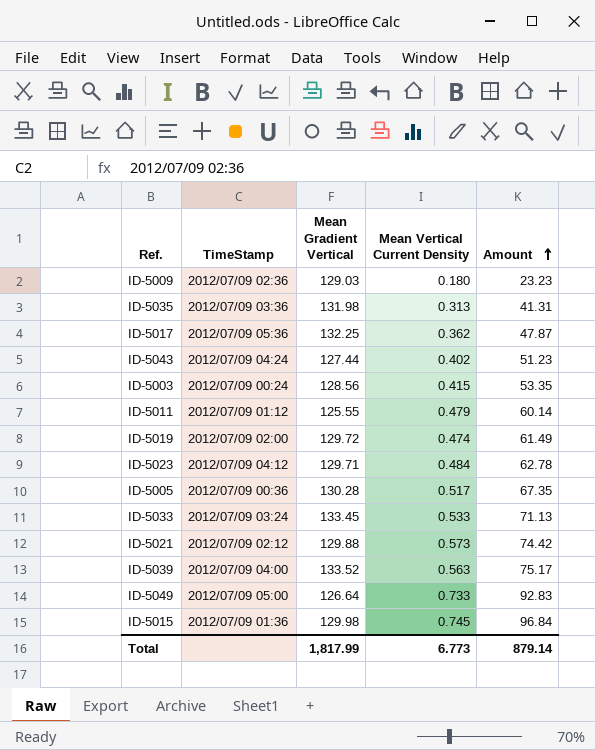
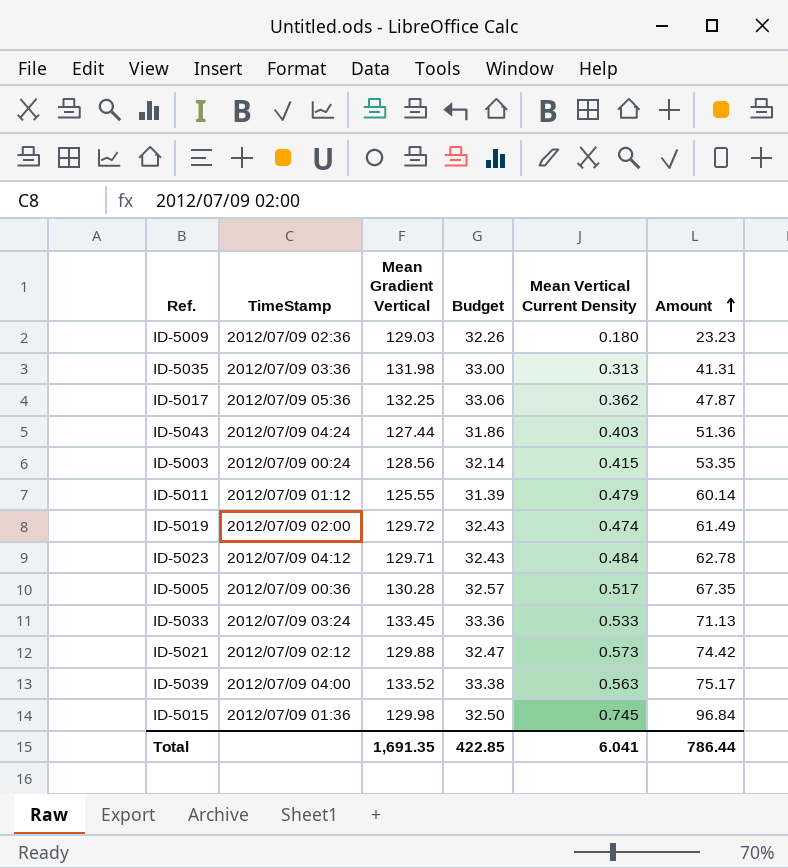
column Budget | formula: none -> [Mean Gradient Vertical] * 0.25
row ID-5049: 2012/07/09 05:00 | 126.64 | 0.733 | 92.83 -> none
ID-5043 | Mean Vertical Current Density: 0.402 -> 0.403
ID-5043 | Amount: 51.23 -> 51.36
Total | Mean Gradient Vertical: 1,817.99 -> 1,691.35
Total | Mean Vertical Current Density: 6.773 -> 6.041
Total | Amount: 879.14 -> 786.44

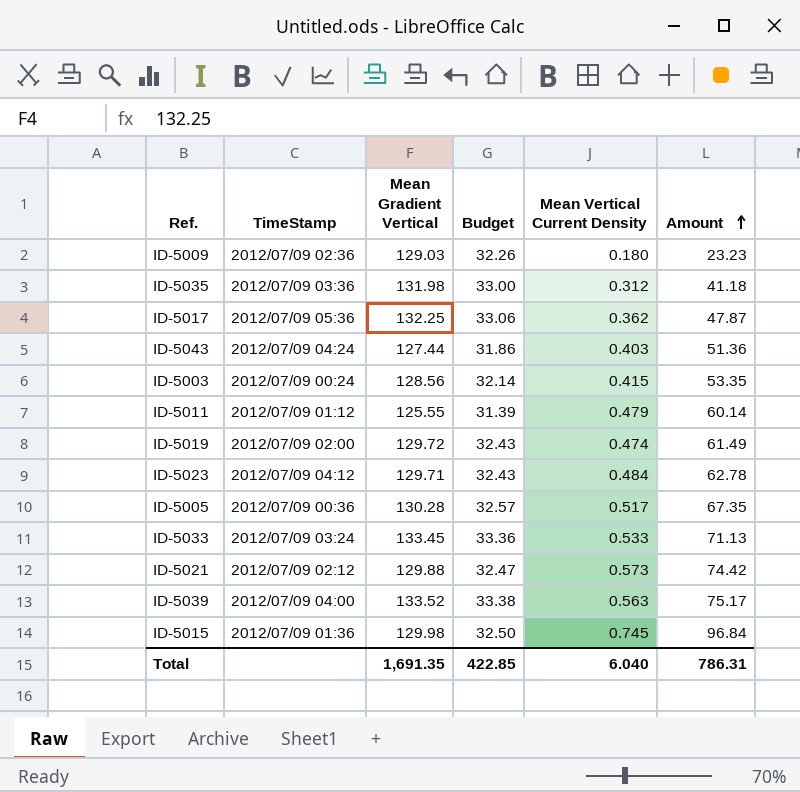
ID-5035 | Mean Vertical Current Density: 0.313 -> 0.312
ID-5035 | Amount: 41.31 -> 41.18
Total | Mean Vertical Current Density: 6.041 -> 6.040
Total | Amount: 786.44 -> 786.31

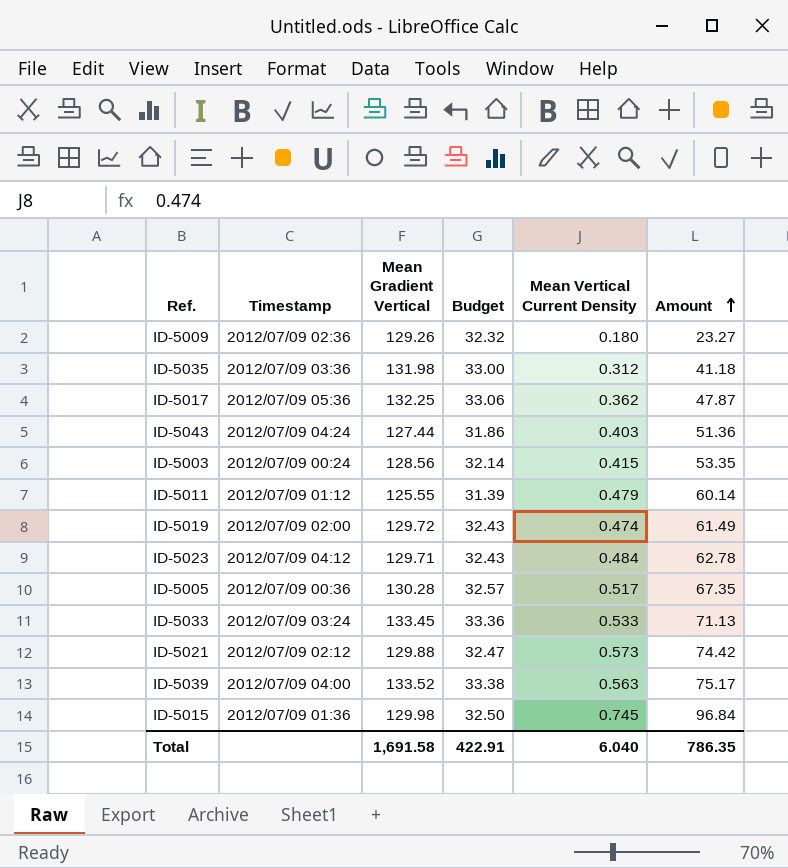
column name: TimeStamp -> Timestamp
ID-5009 | Mean Gradient Vertical: 129.03 -> 129.26
ID-5009 | Budget: 32.26 -> 32.32
ID-5009 | Amount: 23.23 -> 23.27
Total | Mean Gradient Vertical: 1,691.35 -> 1,691.58
Total | Budget: 422.85 -> 422.91
Total | Amount: 786.31 -> 786.35

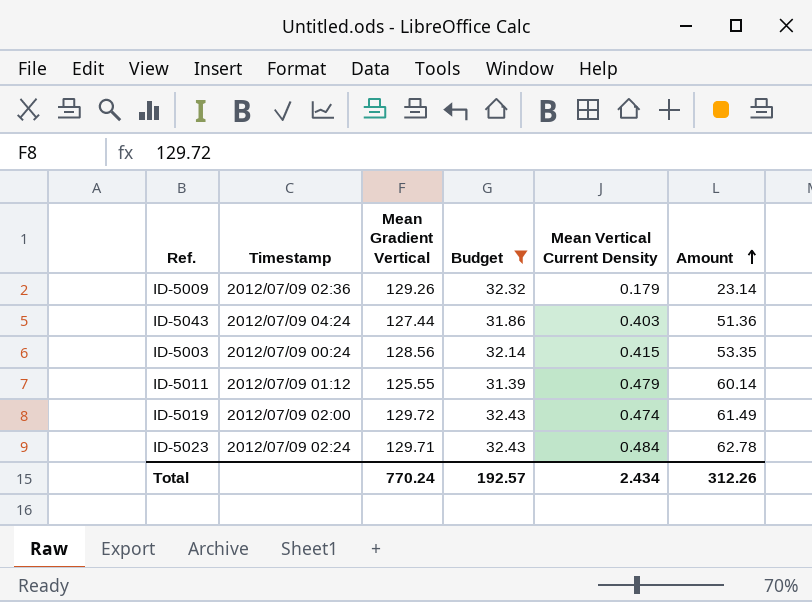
filter: none -> Budget <= 32.43
ID-5009 | Mean Vertical Current Density: 0.180 -> 0.179
ID-5009 | Amount: 23.27 -> 23.14
ID-5023 | Timestamp: 2012/07/09 04:12 -> 2012/07/09 02:24
Total | Mean Gradient Vertical: 1,691.58 -> 770.24
Total | Budget: 422.91 -> 192.57
Total | Mean Vertical Current Density: 6.040 -> 2.434
Total | Amount: 786.35 -> 312.26

